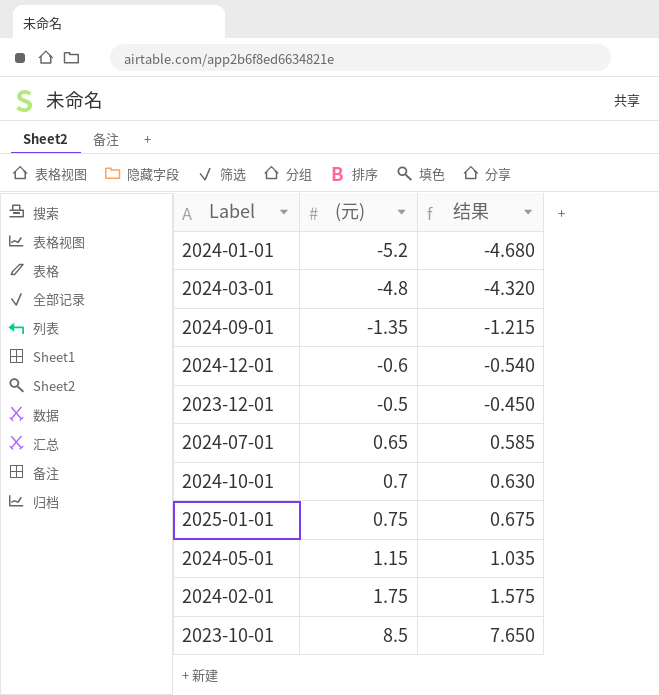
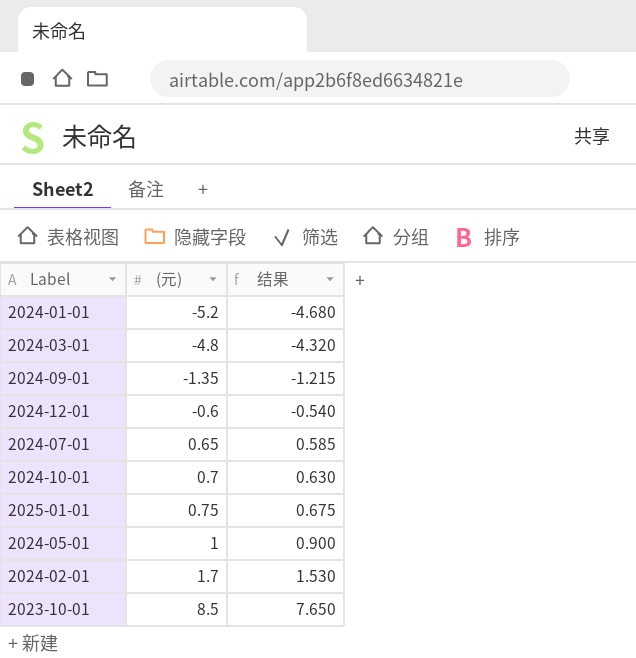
row 2023-12-01: -0.5 | -0.450 -> none
2024-05-01 | (元): 1.15 -> 1
2024-05-01 | 结果: 1.035 -> 0.900
2024-02-01 | (元): 1.75 -> 1.7
2024-02-01 | 结果: 1.575 -> 1.530

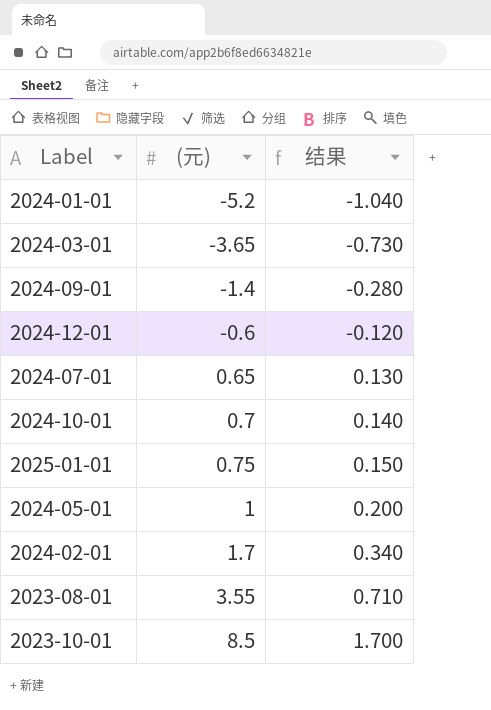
column 结果 | formula: [(元)] * 0.9 -> [(元)] * 0.2
2024-03-01 | (元): -4.8 -> -3.65
2024-09-01 | (元): -1.35 -> -1.4
row 2023-08-01: none -> 3.55 | 0.710

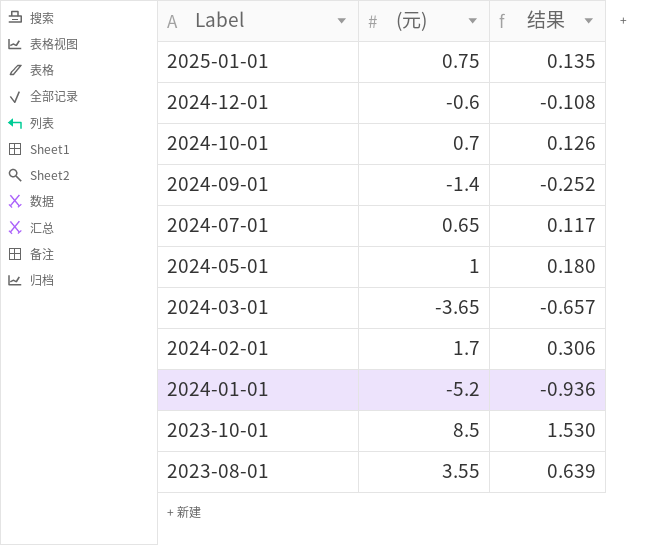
row order: (元) ascending -> Label descending
column 结果 | formula: [(元)] * 0.2 -> [(元)] * 0.18

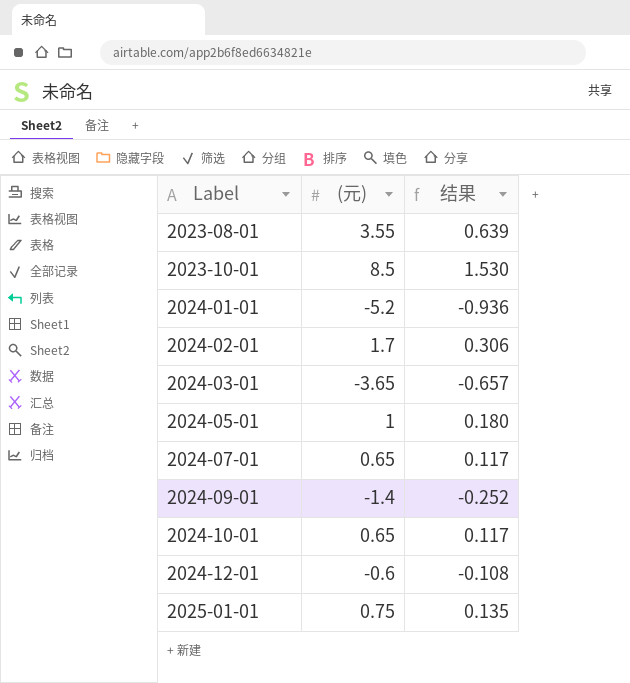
row order: Label descending -> Label ascending
2024-10-01 | (元): 0.7 -> 0.65
2024-10-01 | 结果: 0.126 -> 0.117

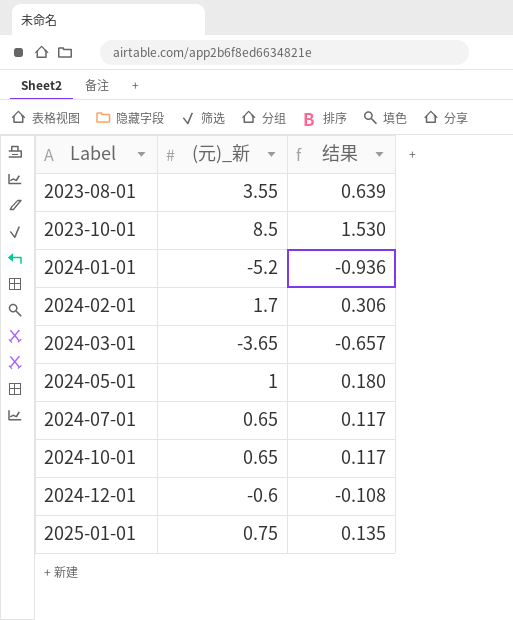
column name: (元) -> (元)_新
row 2024-09-01: -1.4 | -0.252 -> none

